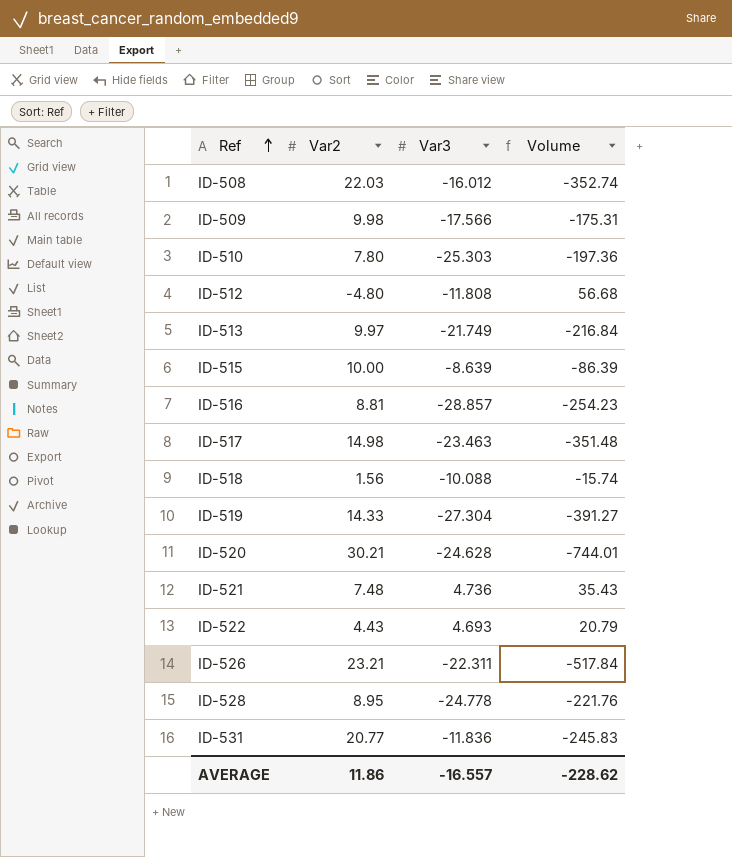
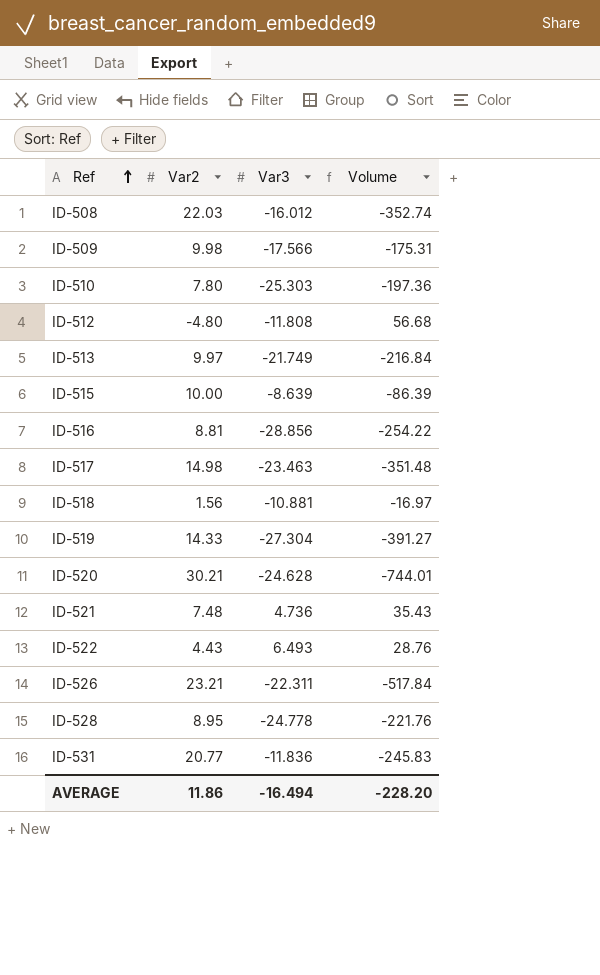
ID-516 | Var3: -28.857 -> -28.856
ID-516 | Volume: -254.23 -> -254.22
ID-518 | Var3: -10.088 -> -10.881
ID-518 | Volume: -15.74 -> -16.97
ID-522 | Var3: 4.693 -> 6.493
ID-522 | Volume: 20.79 -> 28.76
AVERAGE | Var3: -16.557 -> -16.494
AVERAGE | Volume: -228.62 -> -228.20

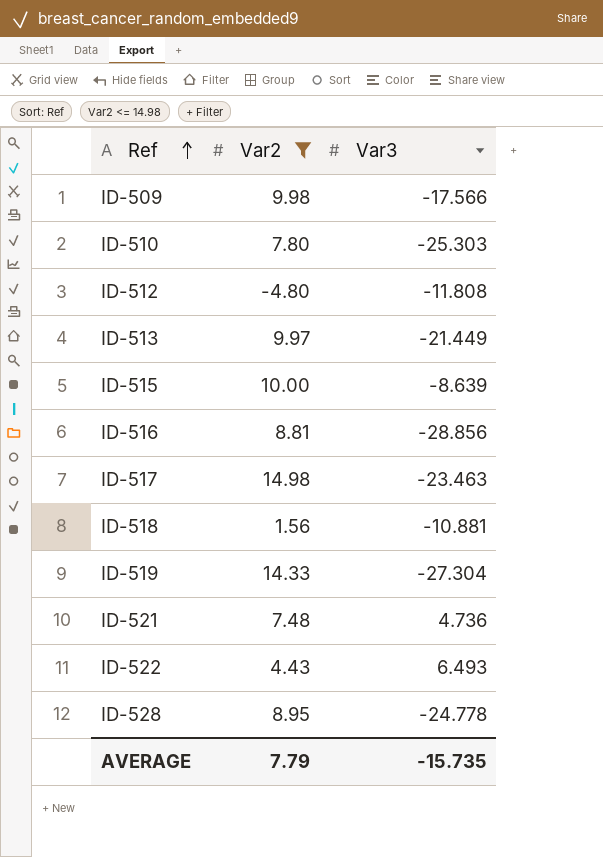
filter: none -> Var2 <= 14.98
column Volume | formula: [Var2] * [Var3] -> none
ID-513 | Var3: -21.749 -> -21.449
AVERAGE | Var2: 11.86 -> 7.79
AVERAGE | Var3: -16.494 -> -15.735

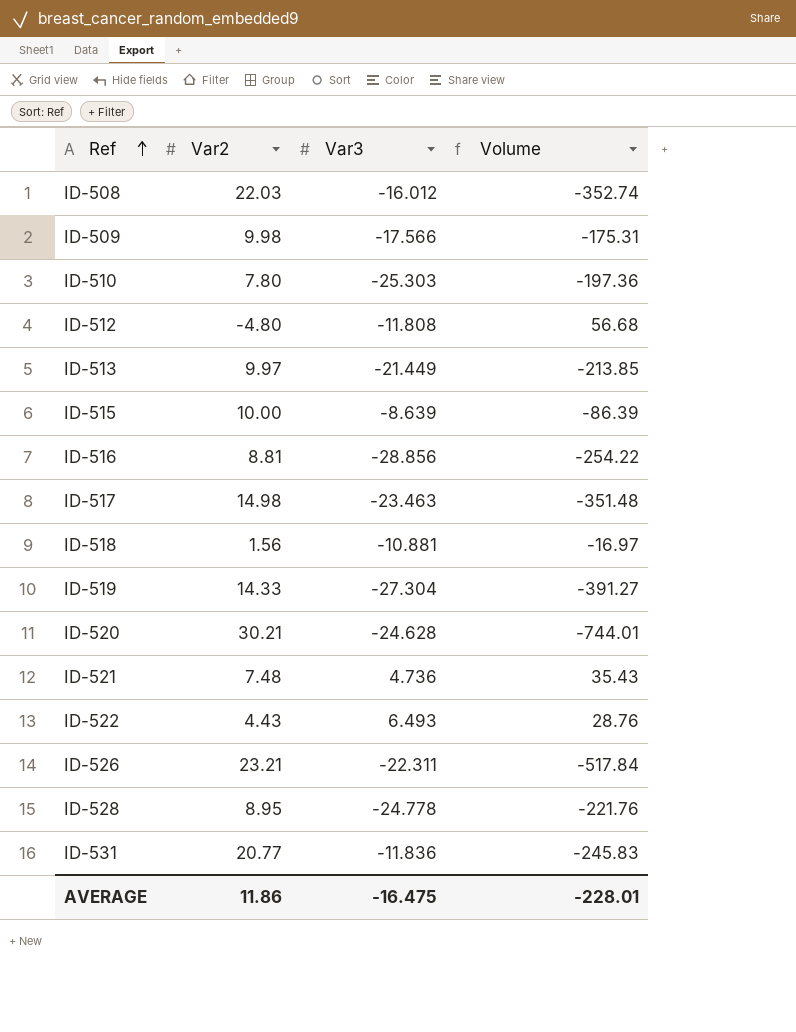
filter: Var2 <= 14.98 -> none
column Volume | formula: none -> [Var2] * [Var3]
AVERAGE | Var2: 7.79 -> 11.86
AVERAGE | Var3: -15.735 -> -16.475

